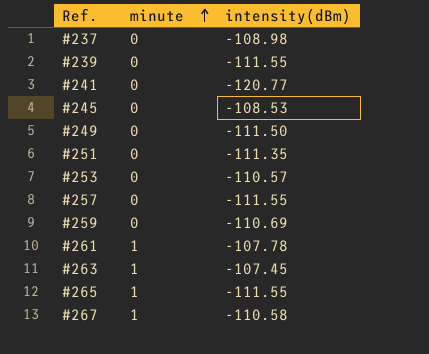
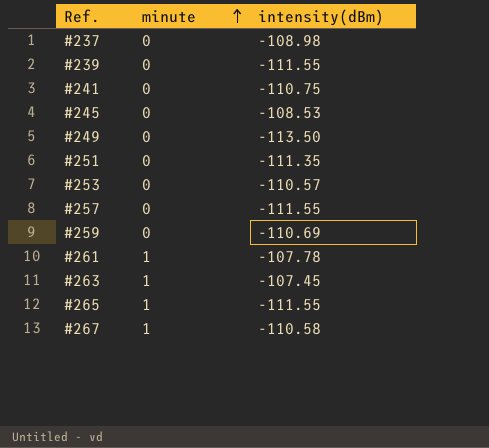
#241 | intensity(dBm): -120.77 -> -110.75
#249 | intensity(dBm): -111.50 -> -113.50

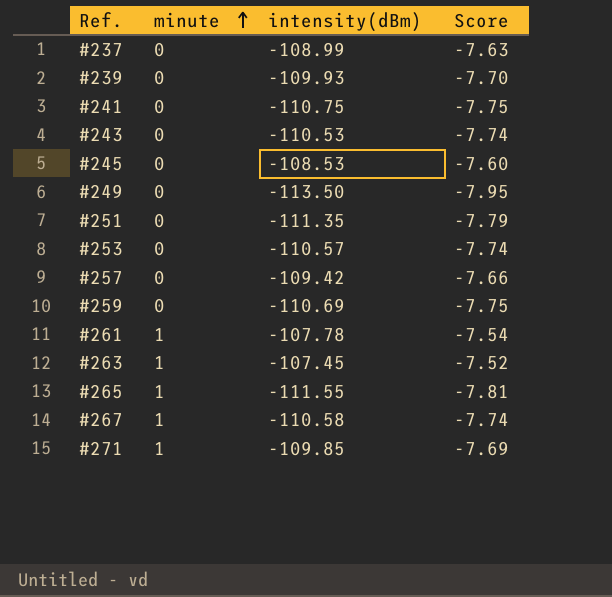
column Score | formula: none -> [intensity(dBm)] * 0.07
#237 | intensity(dBm): -108.98 -> -108.99
#239 | intensity(dBm): -111.55 -> -109.93
row #243: none -> 0 | -110.53 | -7.74
#257 | intensity(dBm): -111.55 -> -109.42
row #271: none -> 1 | -109.85 | -7.69

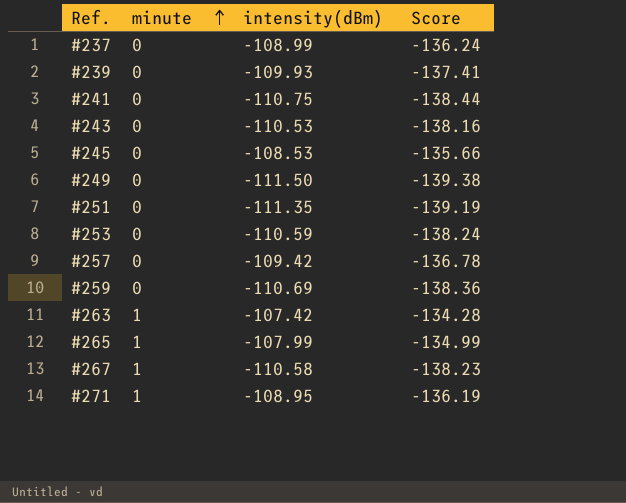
column Score | formula: [intensity(dBm)] * 0.07 -> [intensity(dBm)] * 1.25
row #261: 1 | -107.78 | -7.54 -> none
#249 | intensity(dBm): -113.50 -> -111.50
#253 | intensity(dBm): -110.57 -> -110.59
#263 | intensity(dBm): -107.45 -> -107.42
#265 | intensity(dBm): -111.55 -> -107.99
#271 | intensity(dBm): -109.85 -> -108.95

